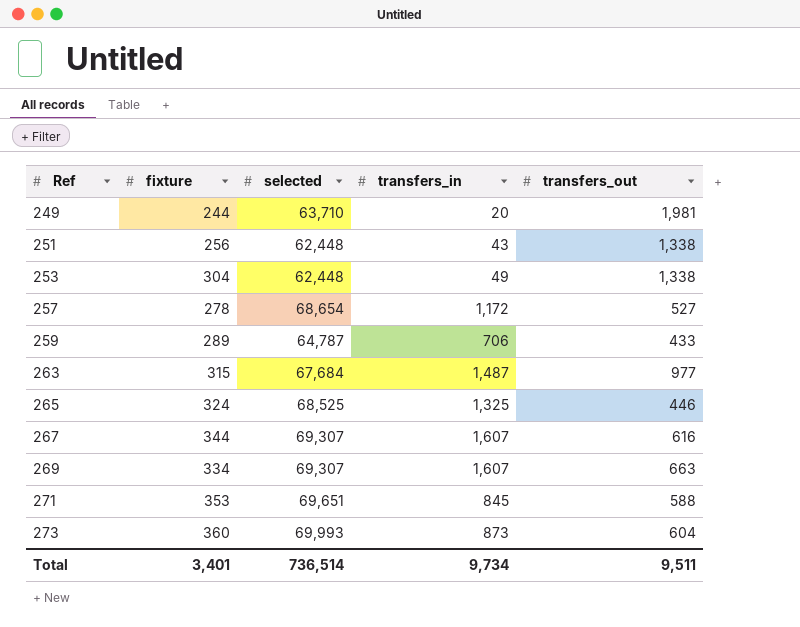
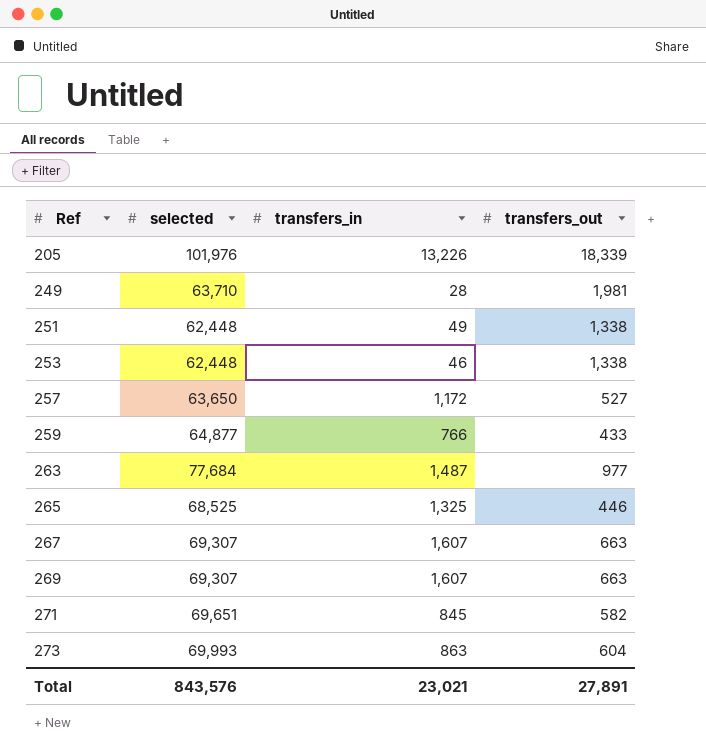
column fixture | position: 2 -> none
row 205: none -> 101,976 | 13,226 | 18,339
249 | transfers_in: 20 -> 28
251 | transfers_in: 43 -> 49
253 | transfers_in: 49 -> 46
257 | selected: 68,654 -> 63,650
259 | selected: 64,787 -> 64,877
259 | transfers_in: 706 -> 766
263 | selected: 67,684 -> 77,684
267 | transfers_out: 616 -> 663
271 | transfers_out: 588 -> 582
273 | transfers_in: 873 -> 863
Total | selected: 736,514 -> 843,576
Total | transfers_in: 9,734 -> 23,021
Total | transfers_out: 9,511 -> 27,891

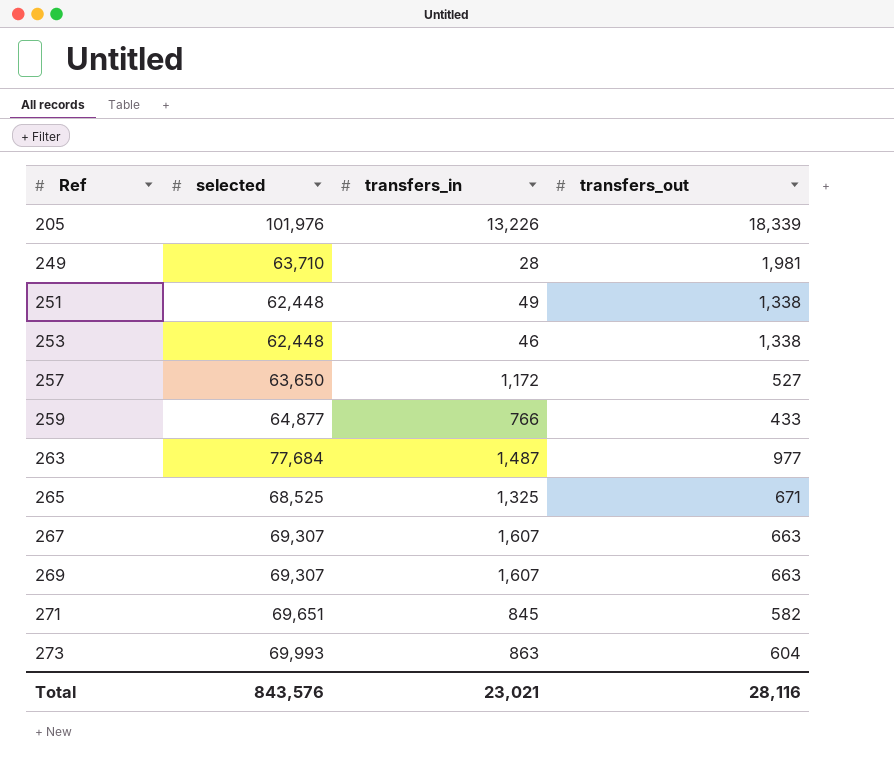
265 | transfers_out: 446 -> 671
Total | transfers_out: 27,891 -> 28,116

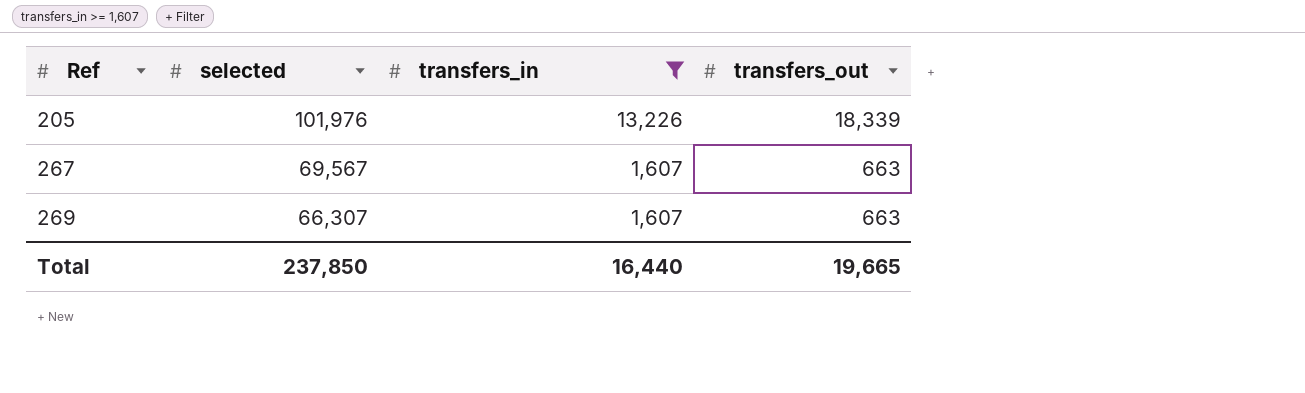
filter: none -> transfers_in >= 1,607
267 | selected: 69,307 -> 69,567
269 | selected: 69,307 -> 66,307
Total | selected: 843,576 -> 237,850
Total | transfers_in: 23,021 -> 16,440
Total | transfers_out: 28,116 -> 19,665

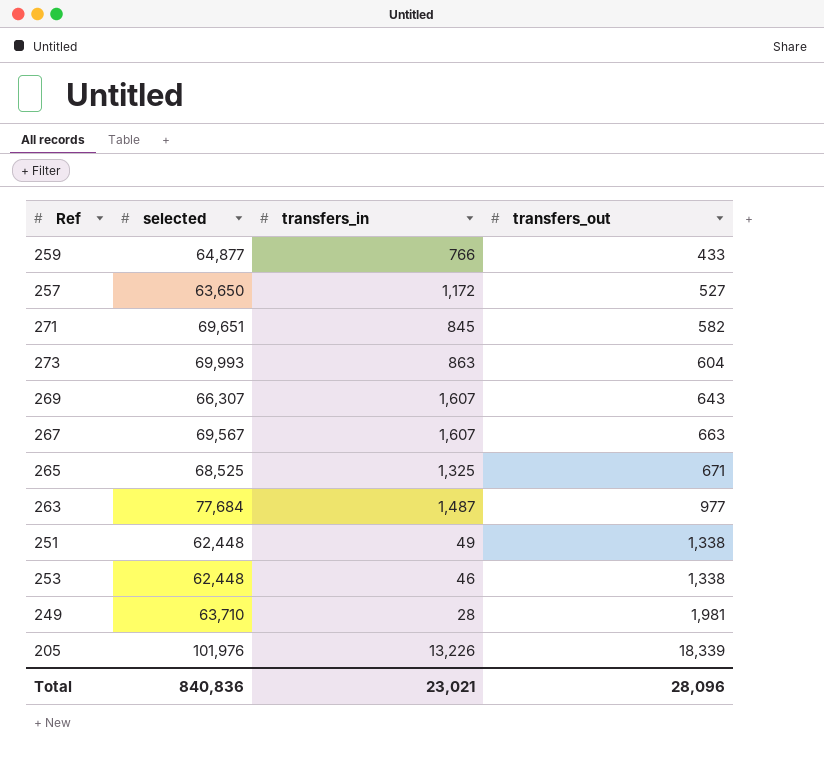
filter: transfers_in >= 1,607 -> none
row order: Ref ascending -> transfers_out ascending
269 | transfers_out: 663 -> 643
Total | selected: 237,850 -> 840,836
Total | transfers_in: 16,440 -> 23,021
Total | transfers_out: 19,665 -> 28,096

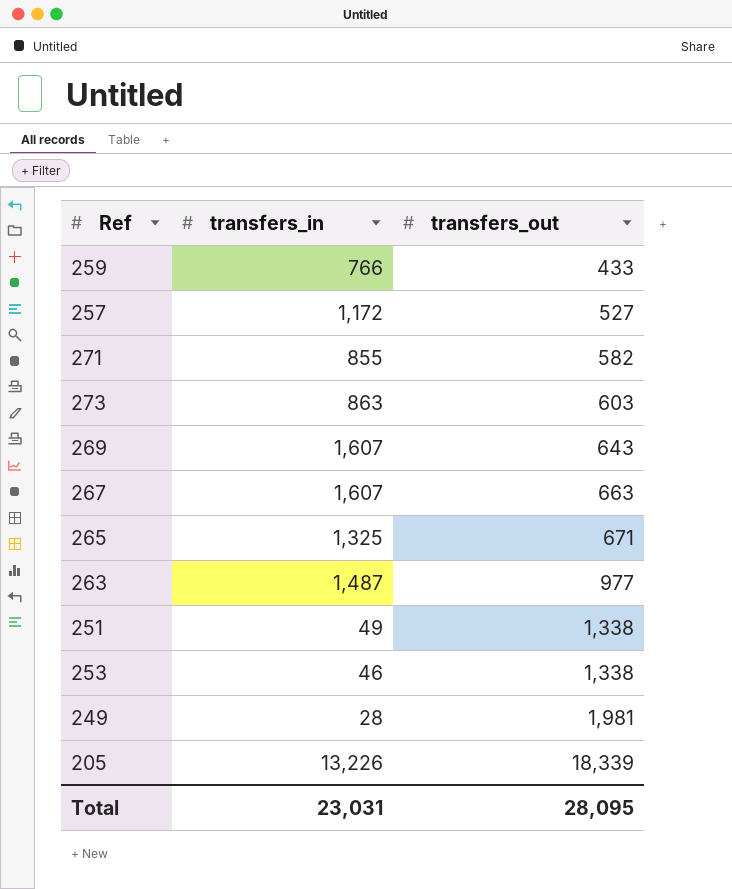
column selected | position: 2 -> none
271 | transfers_in: 845 -> 855
273 | transfers_out: 604 -> 603
Total | transfers_in: 23,021 -> 23,031
Total | transfers_out: 28,096 -> 28,095

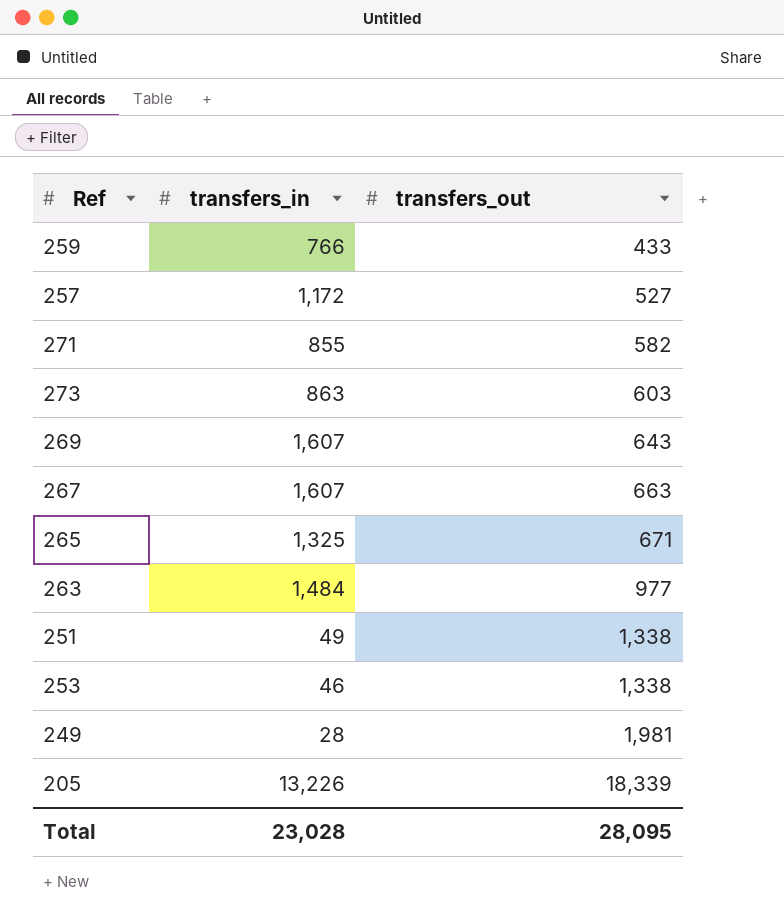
263 | transfers_in: 1,487 -> 1,484
Total | transfers_in: 23,031 -> 23,028

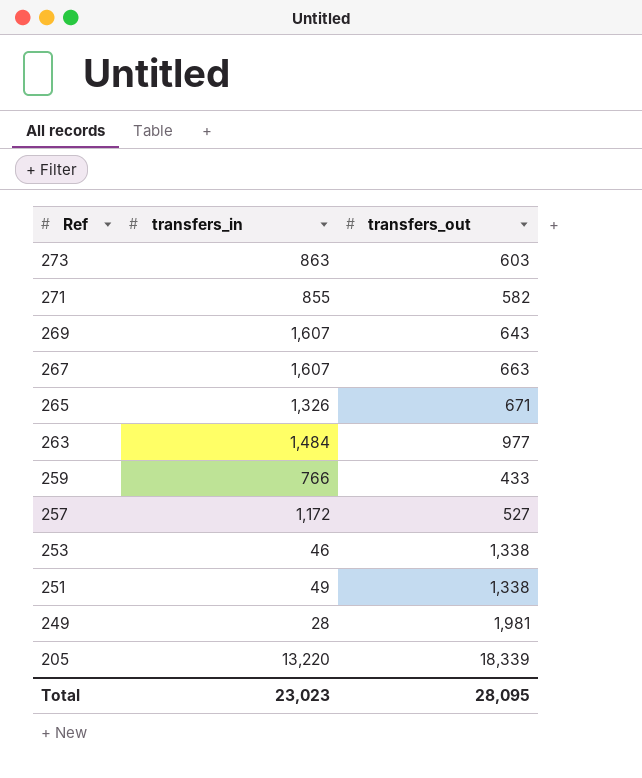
row order: transfers_out ascending -> Ref descending
265 | transfers_in: 1,325 -> 1,326
205 | transfers_in: 13,226 -> 13,220
Total | transfers_in: 23,028 -> 23,023

